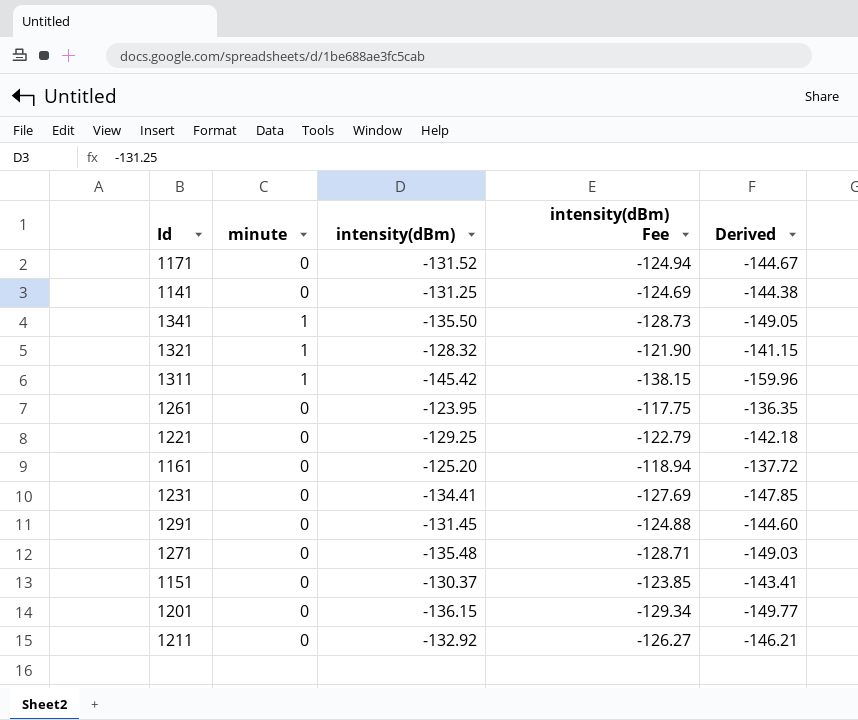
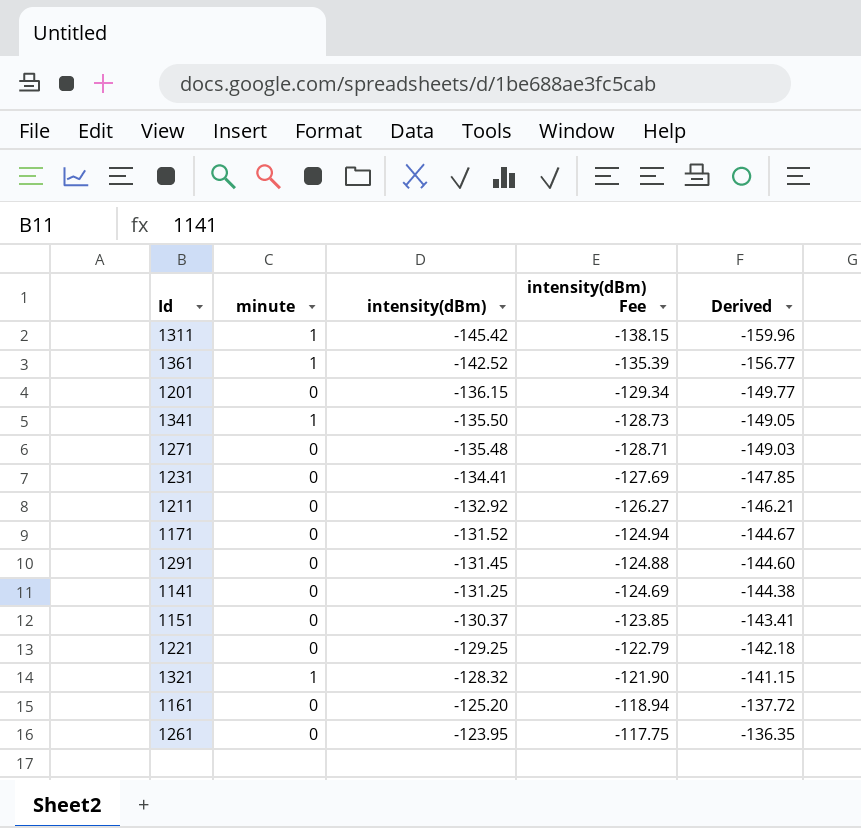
row order: none -> intensity(dBm) ascending
row 1361: none -> 1 | -142.52 | -135.39 | -156.77

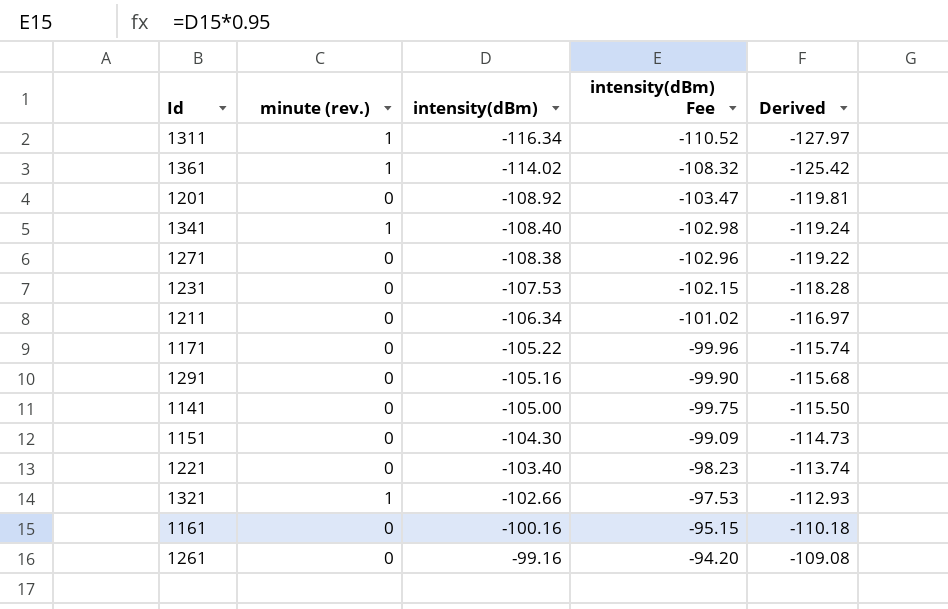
column name: minute -> minute (rev.)
1311 | intensity(dBm): -145.42 -> -116.34
1311 | intensity(dBm) Fee: -138.15 -> -110.52
1311 | Derived: -159.96 -> -127.97
1361 | intensity(dBm): -142.52 -> -114.02
1361 | intensity(dBm) Fee: -135.39 -> -108.32
1361 | Derived: -156.77 -> -125.42
1201 | intensity(dBm): -136.15 -> -108.92
1201 | intensity(dBm) Fee: -129.34 -> -103.47
1201 | Derived: -149.77 -> -119.81
1341 | intensity(dBm): -135.50 -> -108.40
1341 | intensity(dBm) Fee: -128.73 -> -102.98
1341 | Derived: -149.05 -> -119.24
1271 | intensity(dBm): -135.48 -> -108.38
1271 | intensity(dBm) Fee: -128.71 -> -102.96
1271 | Derived: -149.03 -> -119.22
1231 | intensity(dBm): -134.41 -> -107.53
1231 | intensity(dBm) Fee: -127.69 -> -102.15
1231 | Derived: -147.85 -> -118.28
1211 | intensity(dBm): -132.92 -> -106.34
1211 | intensity(dBm) Fee: -126.27 -> -101.02
1211 | Derived: -146.21 -> -116.97
1171 | intensity(dBm): -131.52 -> -105.22
1171 | intensity(dBm) Fee: -124.94 -> -99.96
1171 | Derived: -144.67 -> -115.74
1291 | intensity(dBm): -131.45 -> -105.16
1291 | intensity(dBm) Fee: -124.88 -> -99.90
1291 | Derived: -144.60 -> -115.68
1141 | intensity(dBm): -131.25 -> -105.00
1141 | intensity(dBm) Fee: -124.69 -> -99.75
1141 | Derived: -144.38 -> -115.50
1151 | intensity(dBm): -130.37 -> -104.30
1151 | intensity(dBm) Fee: -123.85 -> -99.09
1151 | Derived: -143.41 -> -114.73
1221 | intensity(dBm): -129.25 -> -103.40
1221 | intensity(dBm) Fee: -122.79 -> -98.23
1221 | Derived: -142.18 -> -113.74
1321 | intensity(dBm): -128.32 -> -102.66
1321 | intensity(dBm) Fee: -121.90 -> -97.53
1321 | Derived: -141.15 -> -112.93
1161 | intensity(dBm): -125.20 -> -100.16
1161 | intensity(dBm) Fee: -118.94 -> -95.15
1161 | Derived: -137.72 -> -110.18
1261 | intensity(dBm): -123.95 -> -99.16
1261 | intensity(dBm) Fee: -117.75 -> -94.20
1261 | Derived: -136.35 -> -109.08

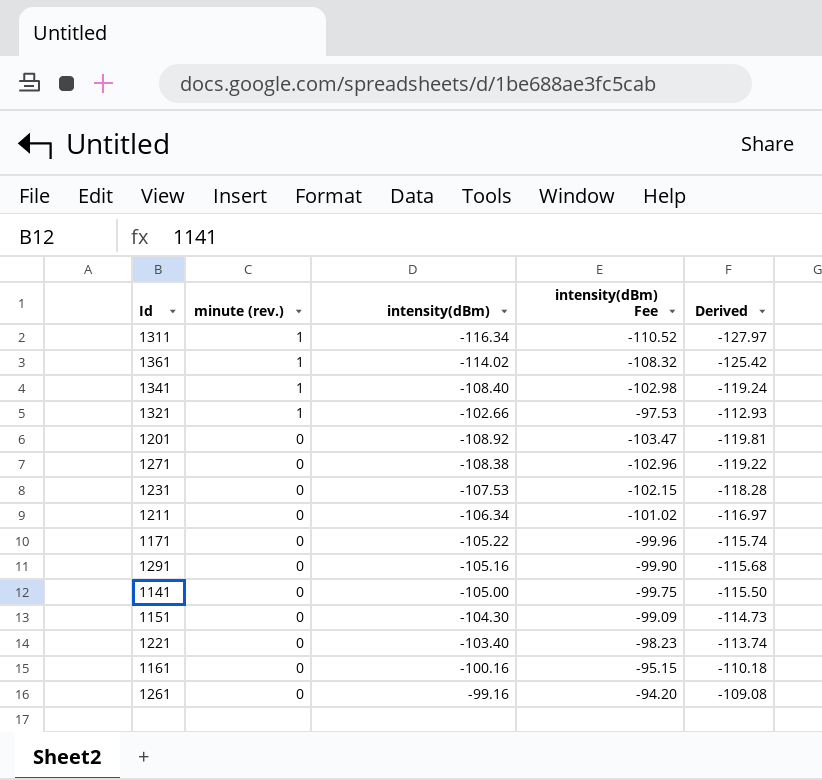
row order: intensity(dBm) ascending -> minute (rev.) descending

